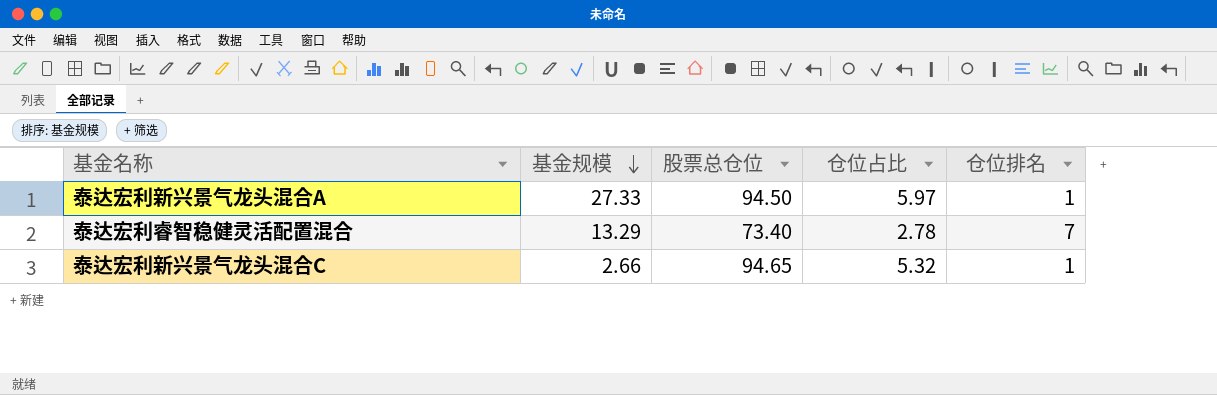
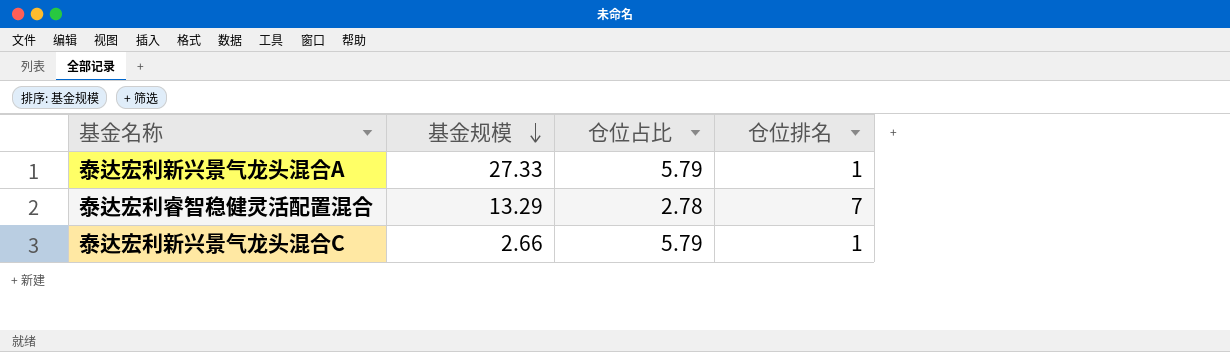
column 股票总仓位 | position: 3 -> none
泰达宏利新兴景气龙头混合A | 仓位占比: 5.97 -> 5.79
泰达宏利新兴景气龙头混合C | 仓位占比: 5.32 -> 5.79

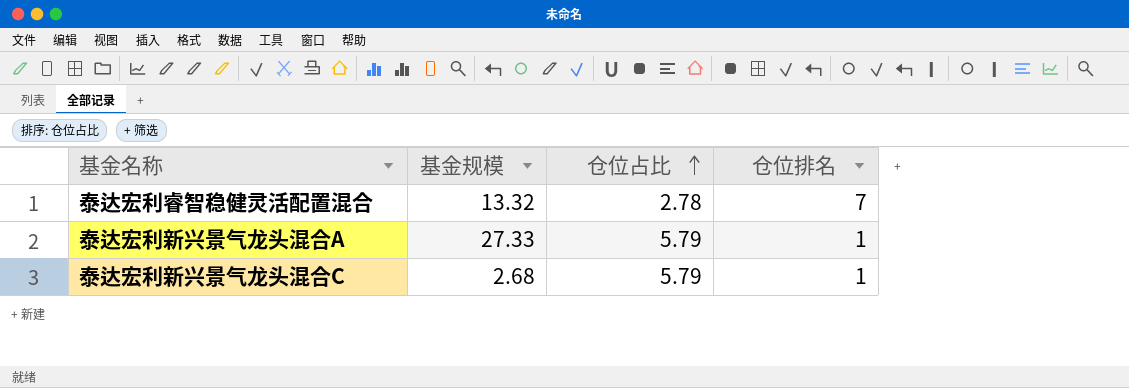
row order: 基金规模 descending -> 仓位占比 ascending
泰达宏利睿智稳健灵活配置混合 | 基金规模: 13.29 -> 13.32
泰达宏利新兴景气龙头混合C | 基金规模: 2.66 -> 2.68

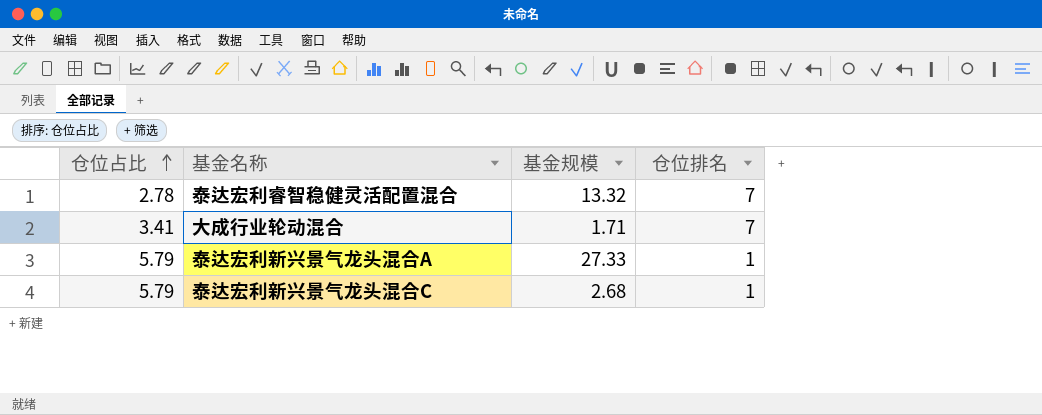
column 仓位占比 | position: 3 -> 1
row 大成行业轮动混合: none -> 3.41 | 1.71 | 7

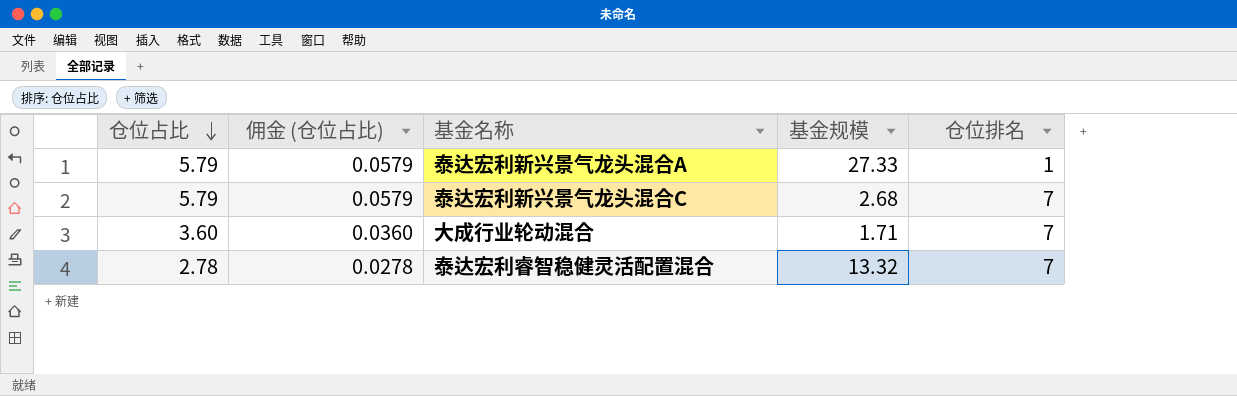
row order: 仓位占比 ascending -> 仓位占比 descending
column 佣金 (仓位占比) | formula: none -> [仓位占比] * 0.01
泰达宏利新兴景气龙头混合C | 仓位排名: 1 -> 7
大成行业轮动混合 | 仓位占比: 3.41 -> 3.60

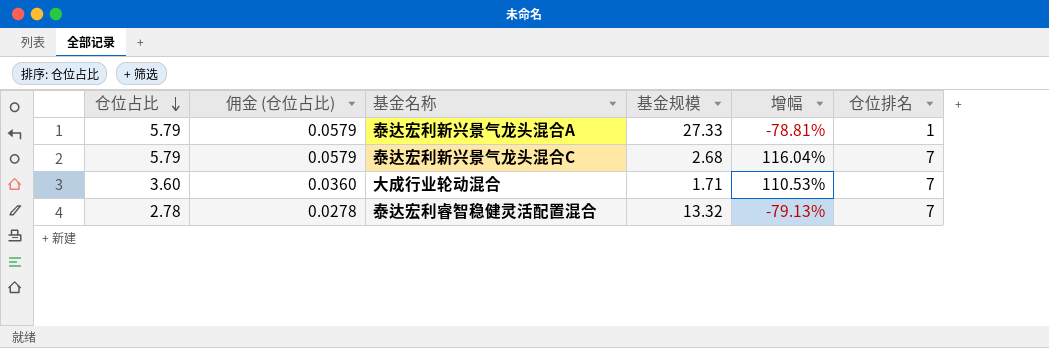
column 增幅 | formula: none -> ([仓位占比] - [基金规模]) / [基金规模]

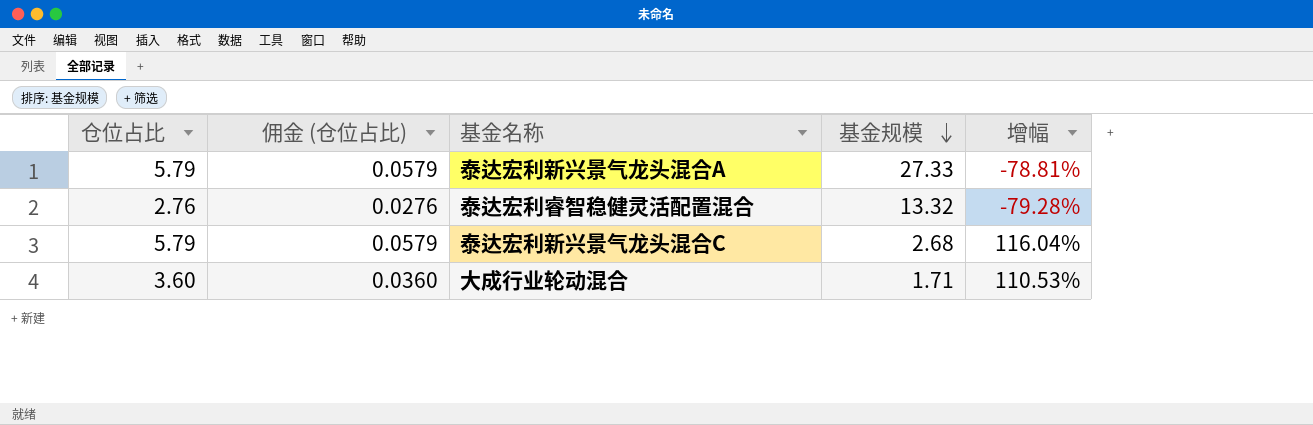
row order: 仓位占比 descending -> 基金规模 descending
column 仓位排名 | position: 6 -> none
泰达宏利睿智稳健灵活配置混合 | 仓位占比: 2.78 -> 2.76
泰达宏利睿智稳健灵活配置混合 | 佣金 (仓位占比): 0.0278 -> 0.0276
泰达宏利睿智稳健灵活配置混合 | 增幅: -79.13% -> -79.28%

